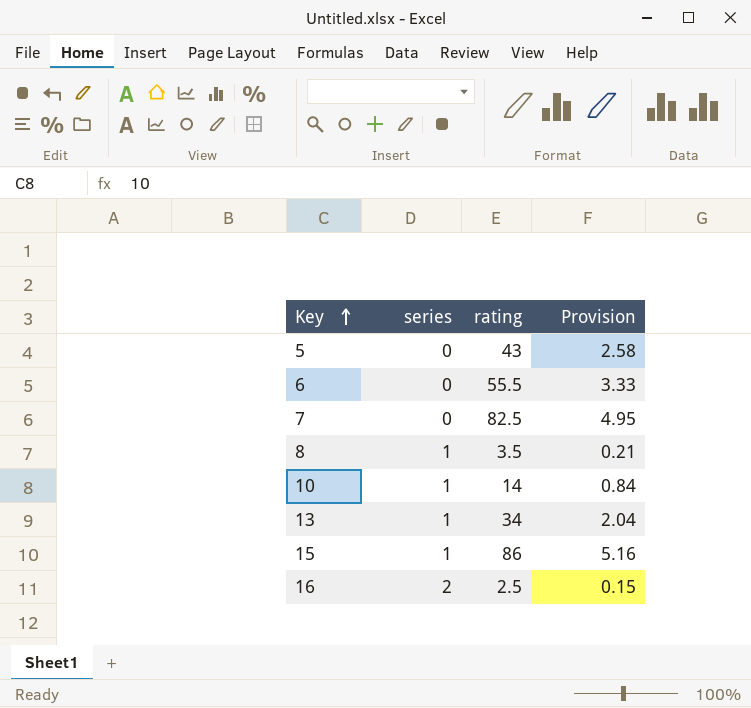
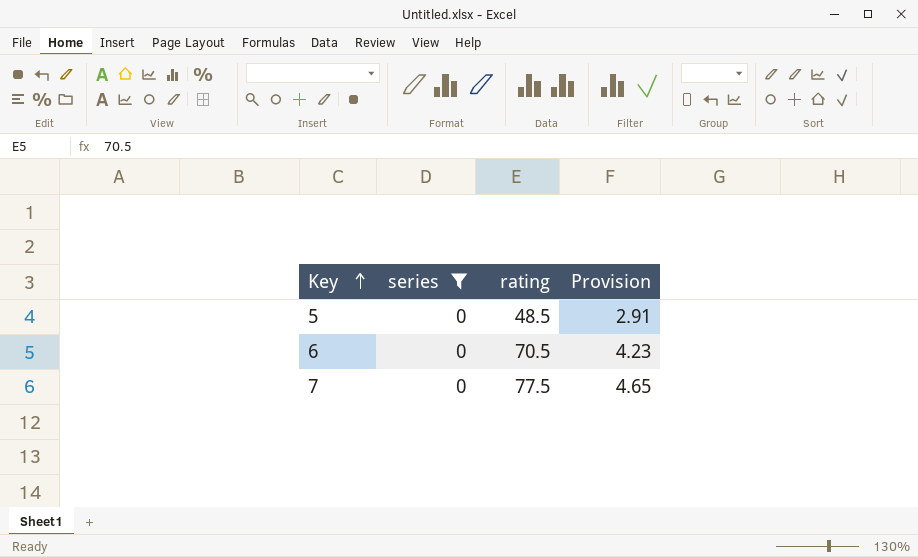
filter: none -> series = 0
5 | rating: 43 -> 48.5
5 | Provision: 2.58 -> 2.91
6 | rating: 55.5 -> 70.5
6 | Provision: 3.33 -> 4.23
7 | rating: 82.5 -> 77.5
7 | Provision: 4.95 -> 4.65

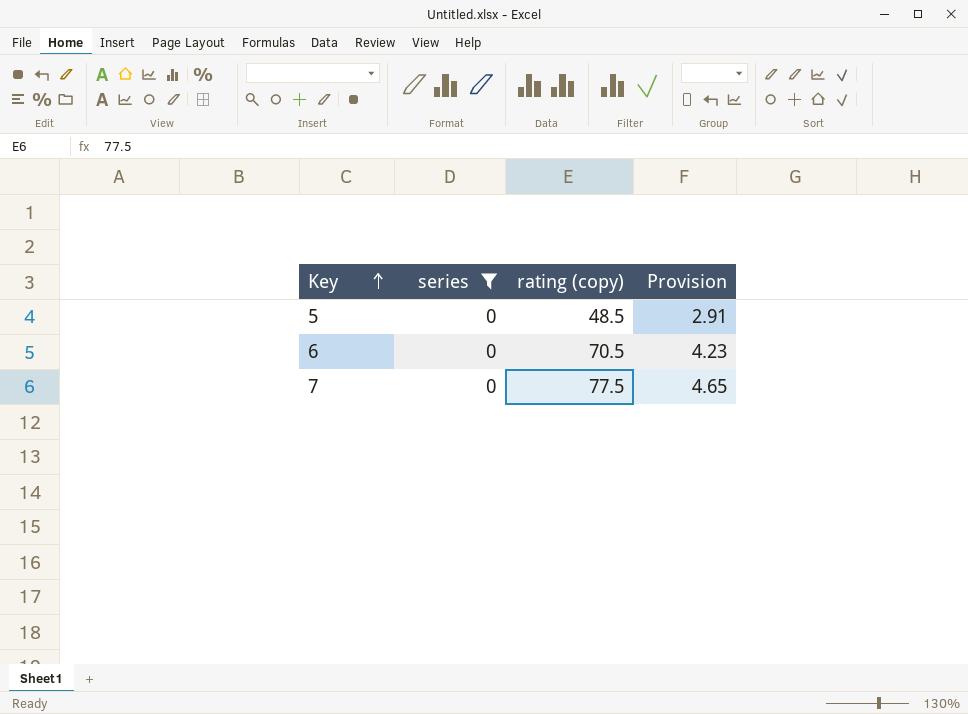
column name: rating -> rating (copy)

